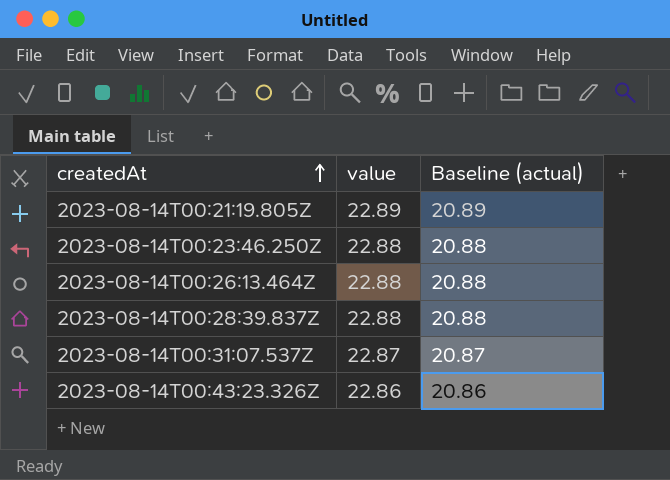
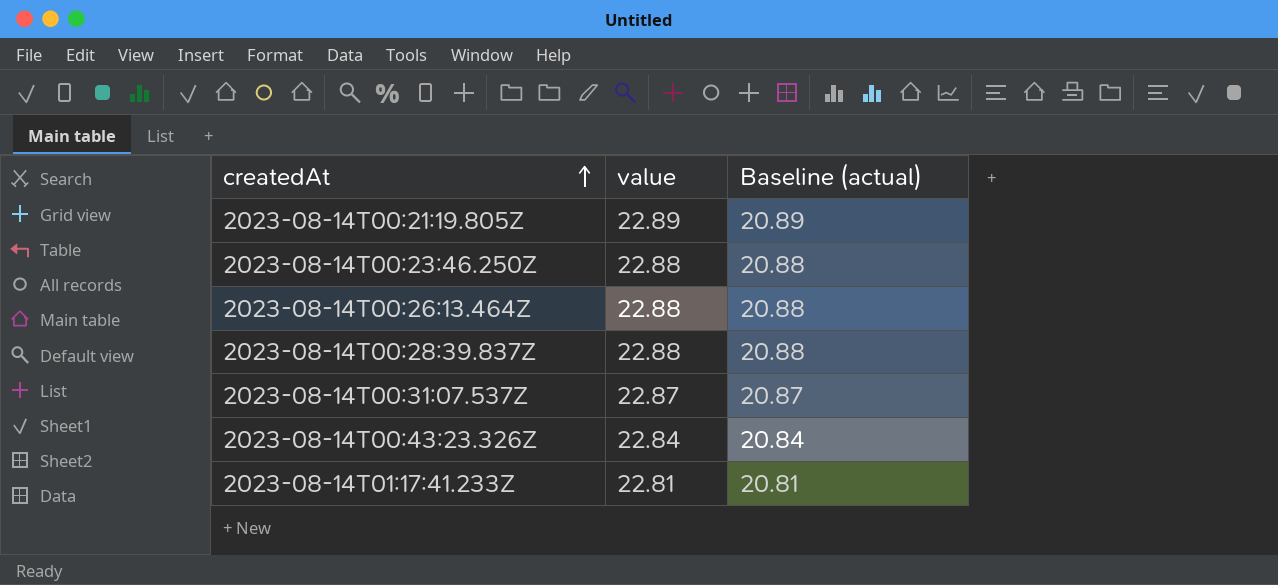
2023-08-14T00:43:23.326Z | value: 22.86 -> 22.84
2023-08-14T00:43:23.326Z | Baseline (actual): 20.86 -> 20.84
row 2023-08-14T01:17:41.233Z: none -> 22.81 | 20.81

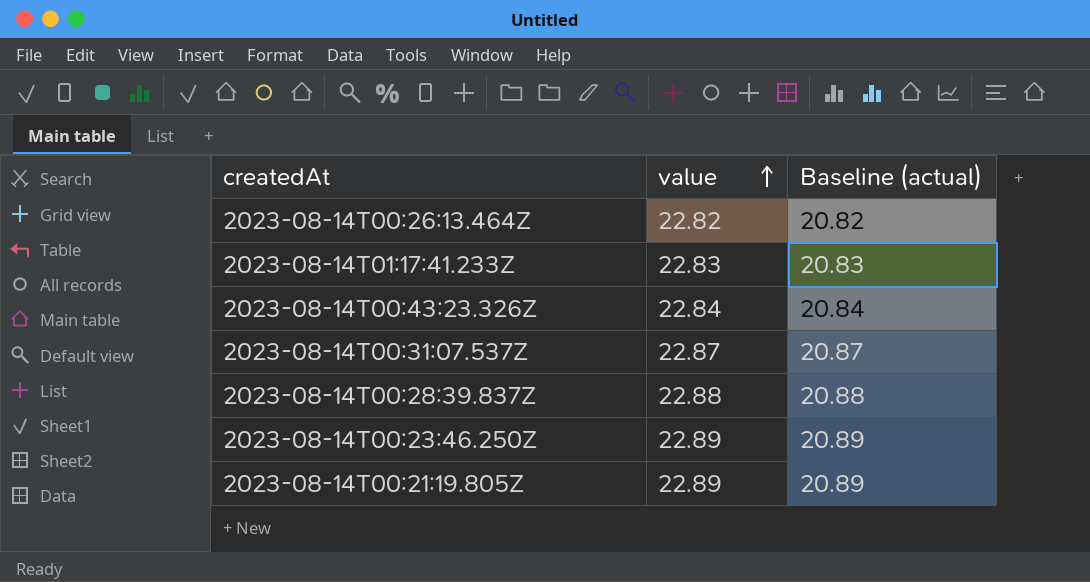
row order: createdAt ascending -> value ascending
2023-08-14T00:26:13.464Z | value: 22.88 -> 22.82
2023-08-14T00:26:13.464Z | Baseline (actual): 20.88 -> 20.82
2023-08-14T01:17:41.233Z | value: 22.81 -> 22.83
2023-08-14T01:17:41.233Z | Baseline (actual): 20.81 -> 20.83
2023-08-14T00:23:46.250Z | value: 22.88 -> 22.89
2023-08-14T00:23:46.250Z | Baseline (actual): 20.88 -> 20.89

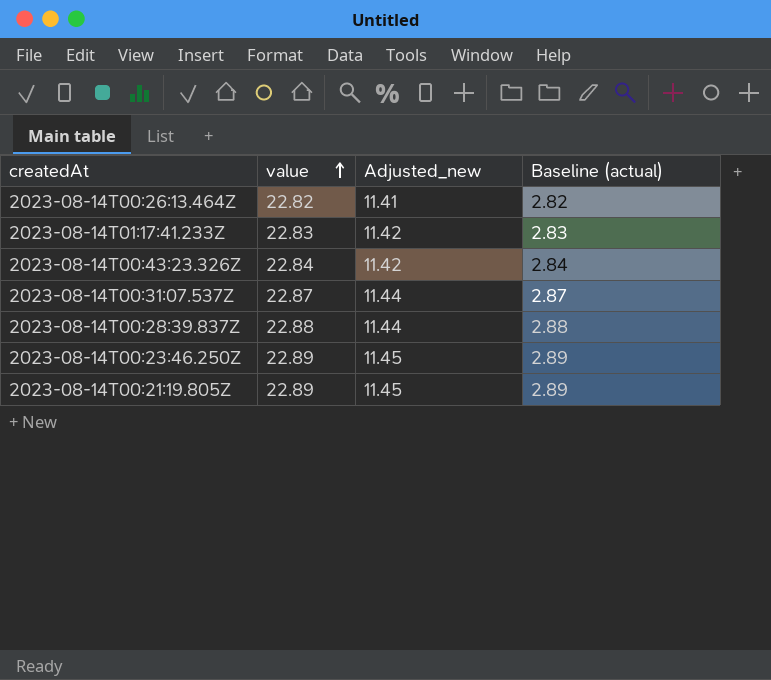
column Adjusted_new | formula: none -> [value] * 0.5
column Baseline (actual) | formula: [value] - 2 -> [value] - 20

